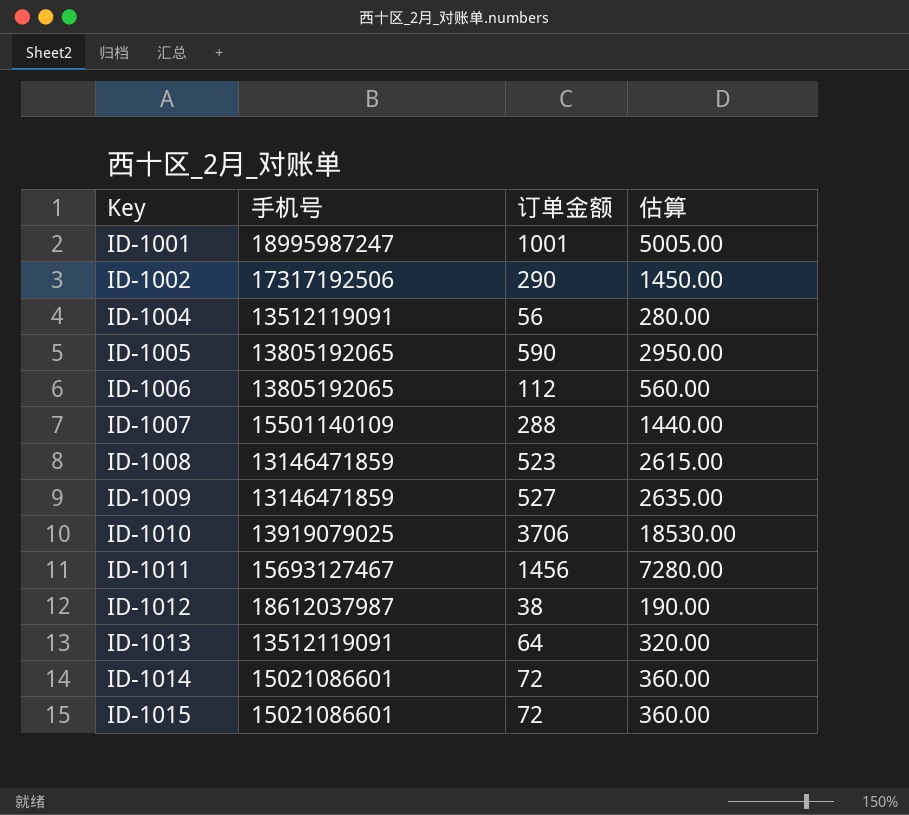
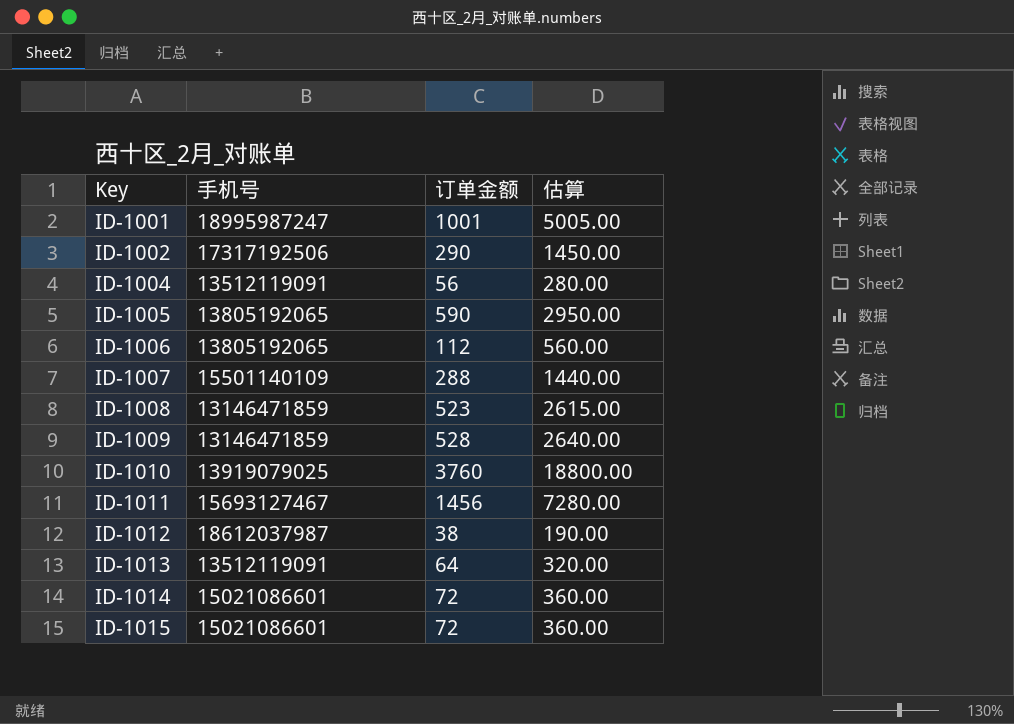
ID-1009 | 订单金额: 527 -> 528
ID-1009 | 估算: 2635.00 -> 2640.00
ID-1010 | 订单金额: 3706 -> 3760
ID-1010 | 估算: 18530.00 -> 18800.00

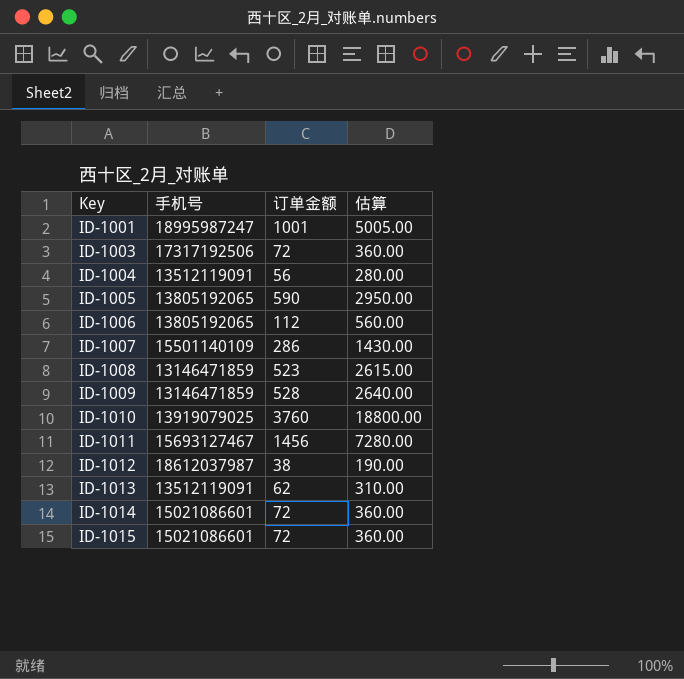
row ID-1002: 17317192506 | 290 | 1450.00 -> none
row ID-1003: none -> 17317192506 | 72 | 360.00
ID-1007 | 订单金额: 288 -> 286
ID-1007 | 估算: 1440.00 -> 1430.00
ID-1013 | 订单金额: 64 -> 62
ID-1013 | 估算: 320.00 -> 310.00

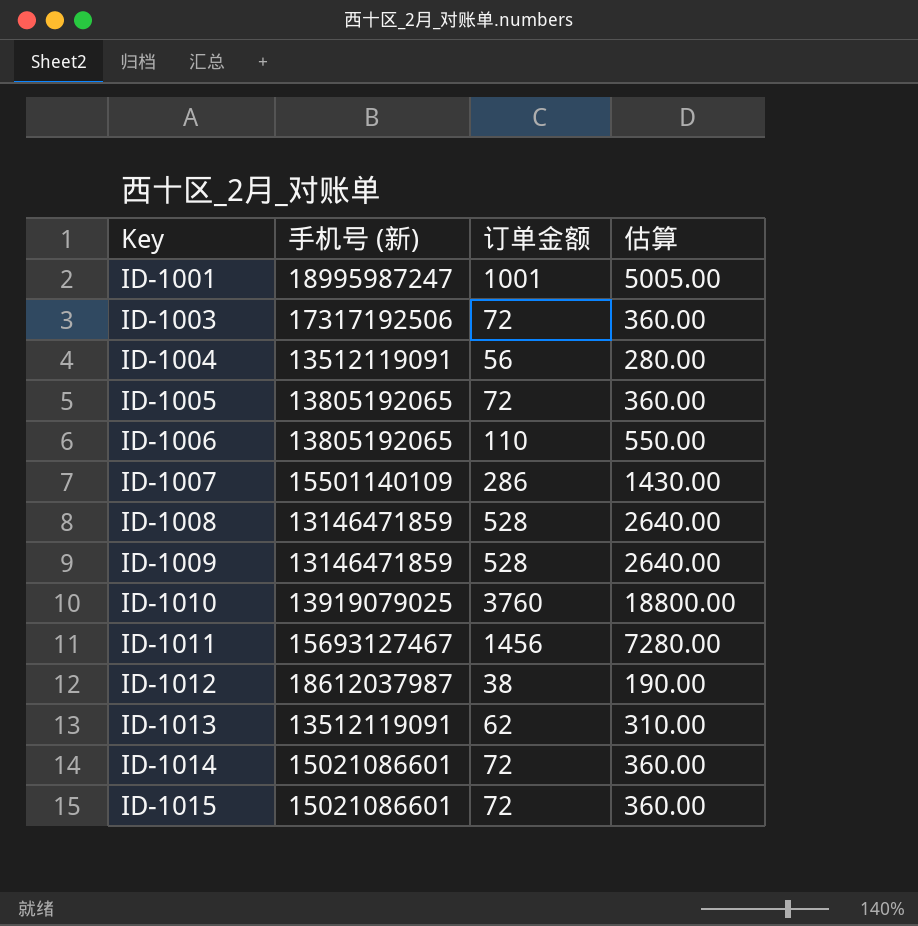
column name: 手机号 -> 手机号 (新)
ID-1005 | 订单金额: 590 -> 72
ID-1005 | 估算: 2950.00 -> 360.00
ID-1006 | 订单金额: 112 -> 110
ID-1006 | 估算: 560.00 -> 550.00
ID-1008 | 订单金额: 523 -> 528
ID-1008 | 估算: 2615.00 -> 2640.00

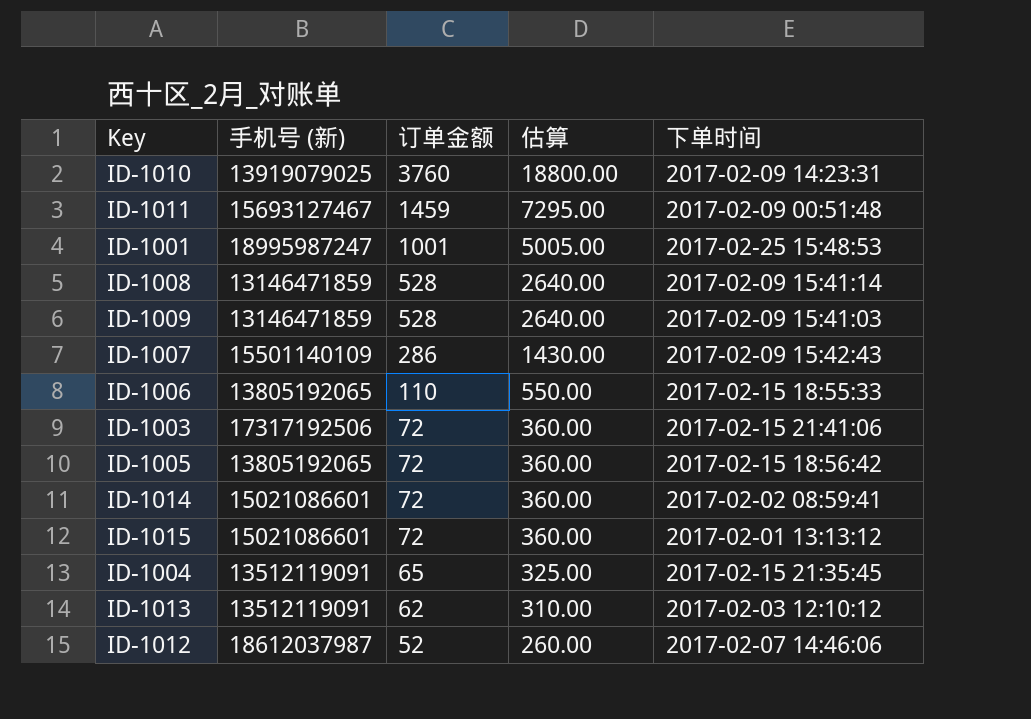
row order: Key ascending -> 订单金额 descending
column 下单时间 | position: none -> 5
ID-1011 | 订单金额: 1456 -> 1459
ID-1011 | 估算: 7280.00 -> 7295.00
ID-1004 | 订单金额: 56 -> 65
ID-1004 | 估算: 280.00 -> 325.00
ID-1012 | 订单金额: 38 -> 52
ID-1012 | 估算: 190.00 -> 260.00

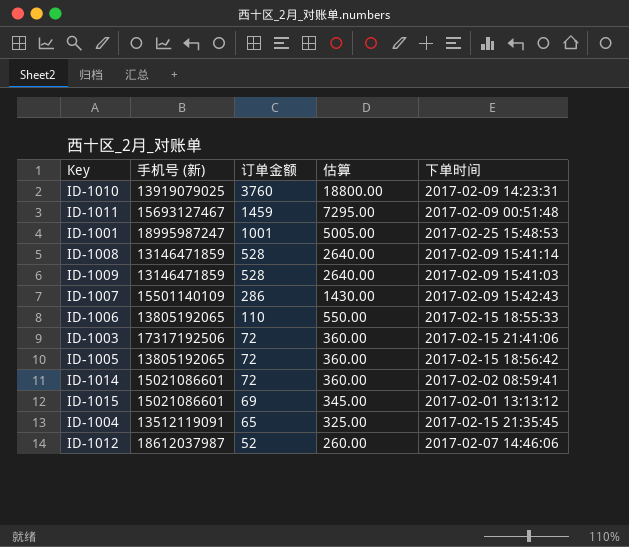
row ID-1013: 13512119091 | 62 | 310.00 | 2017-02-03 12:10:12 -> none
ID-1015 | 订单金额: 72 -> 69
ID-1015 | 估算: 360.00 -> 345.00

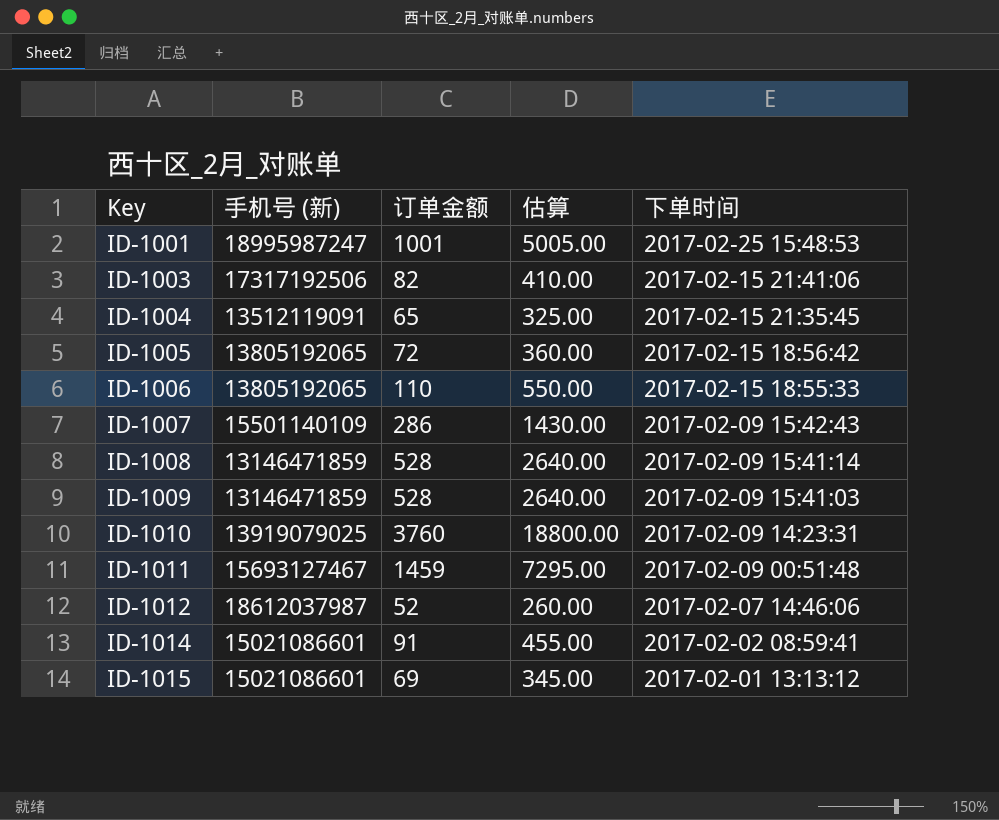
row order: 订单金额 descending -> Key ascending
ID-1003 | 订单金额: 72 -> 82
ID-1003 | 估算: 360.00 -> 410.00
ID-1014 | 订单金额: 72 -> 91
ID-1014 | 估算: 360.00 -> 455.00

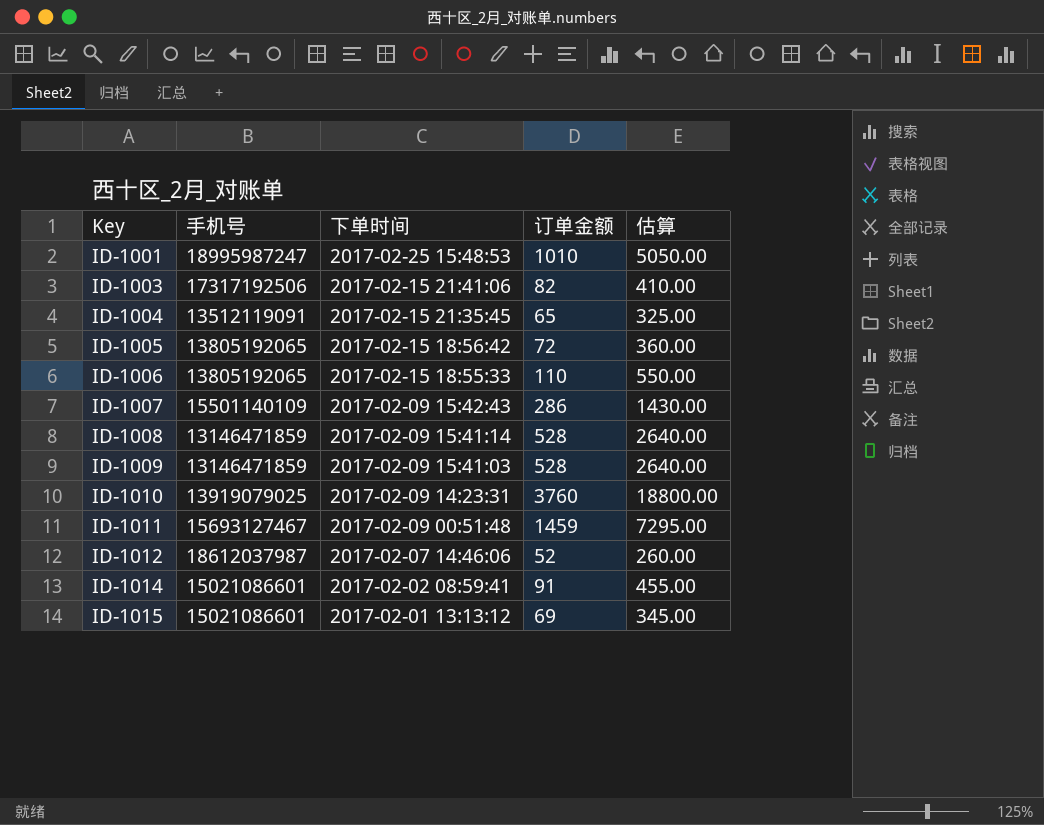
column name: 手机号 (新) -> 手机号
column 下单时间 | position: 5 -> 3
ID-1001 | 订单金额: 1001 -> 1010
ID-1001 | 估算: 5005.00 -> 5050.00

